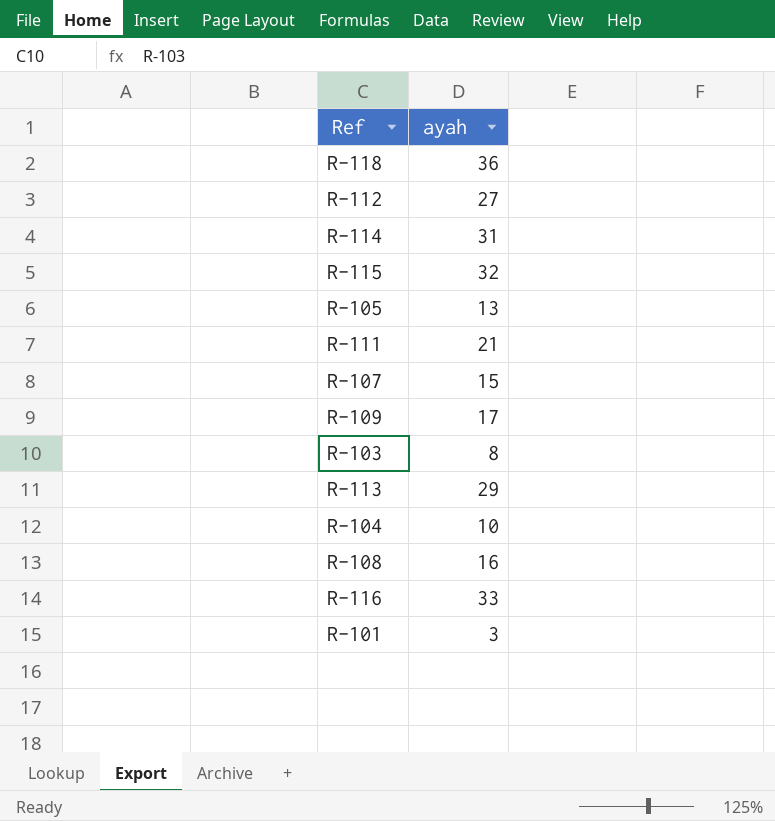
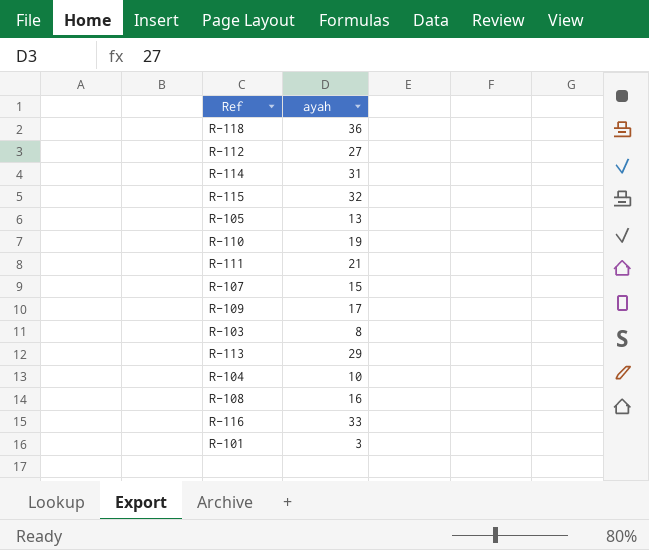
row R-110: none -> 19

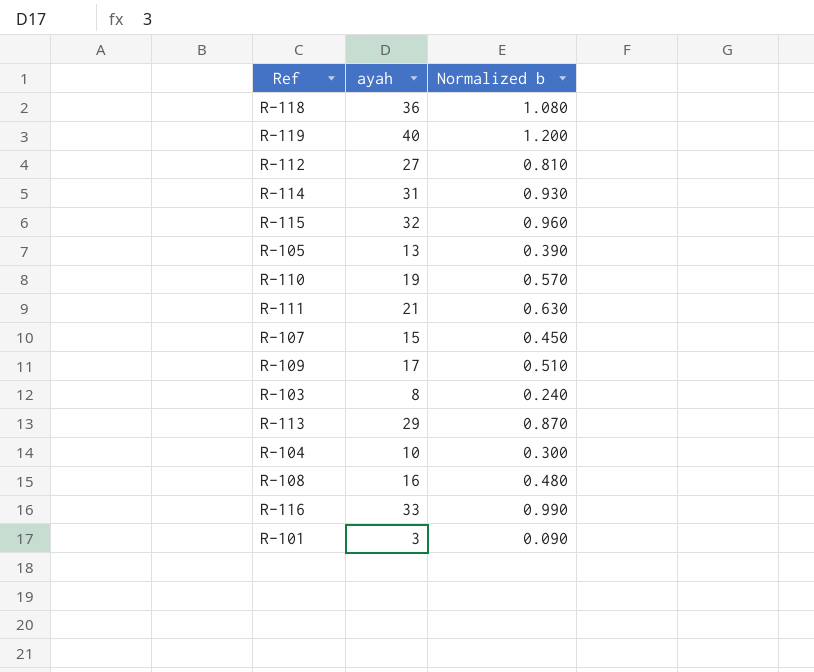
column Normalized b | formula: none -> [ayah] * 0.03
row R-119: none -> 40 | 1.200

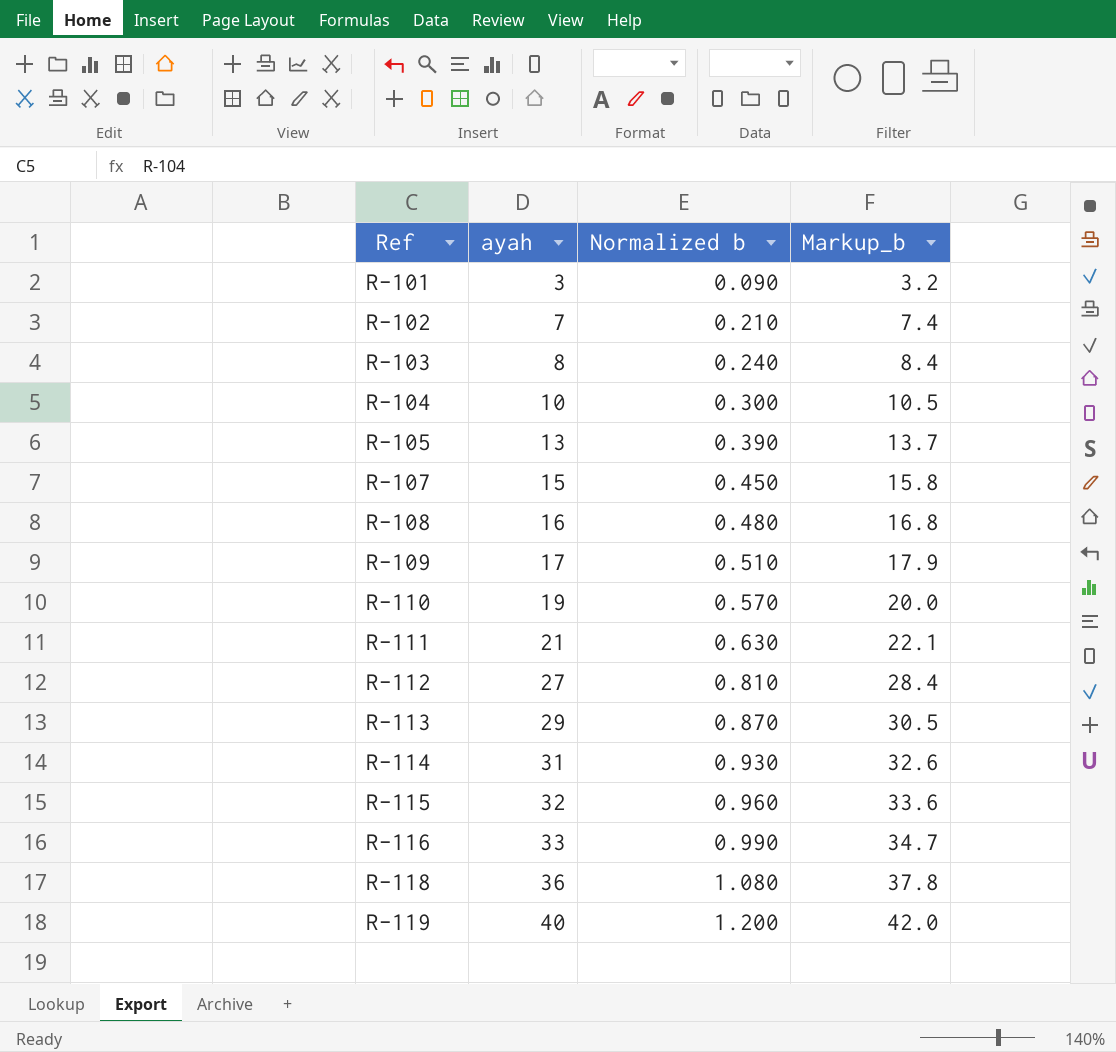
row order: none -> Ref ascending
column Markup_b | formula: none -> [ayah] * 1.05
row R-102: none -> 7 | 0.210 | 7.4

